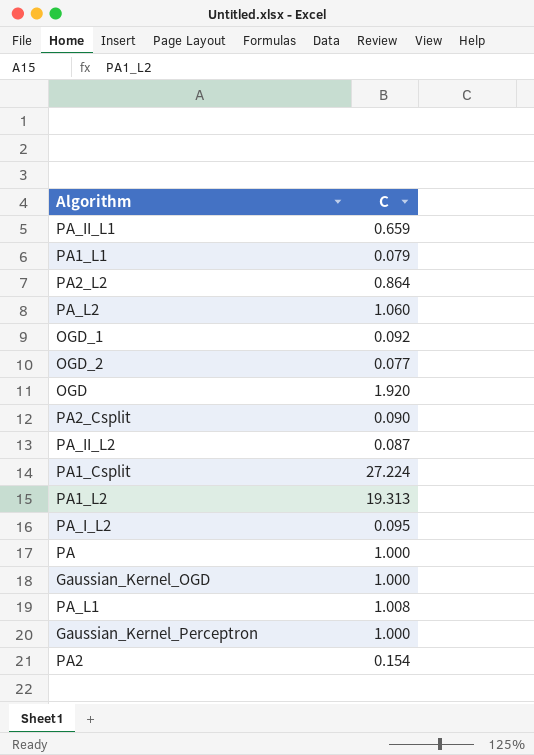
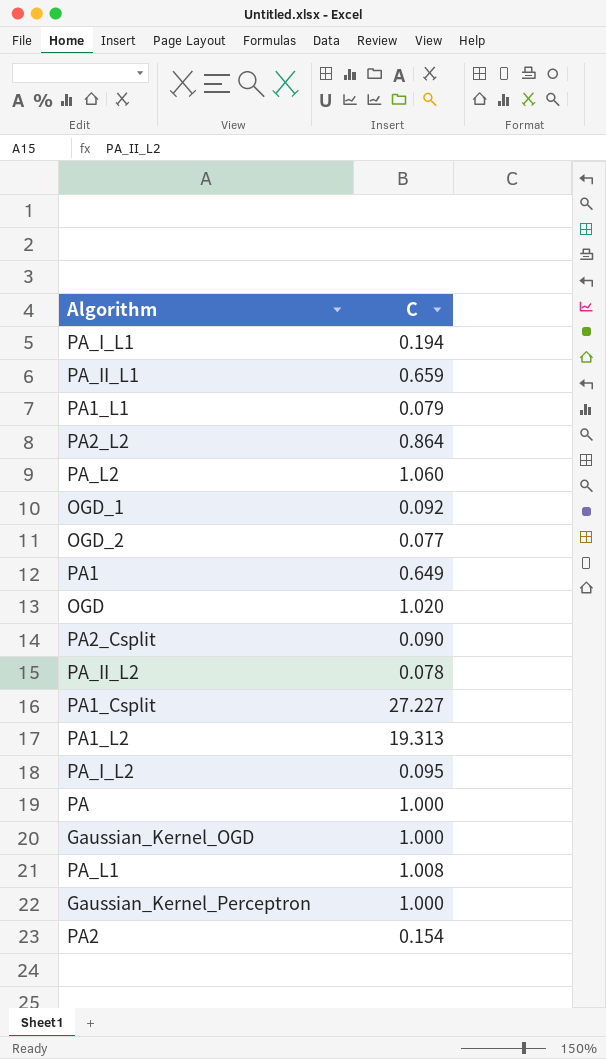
row PA_I_L1: none -> 0.194
row PA1: none -> 0.649
OGD | C: 1.920 -> 1.020
PA_II_L2 | C: 0.087 -> 0.078
PA1_Csplit | C: 27.224 -> 27.227

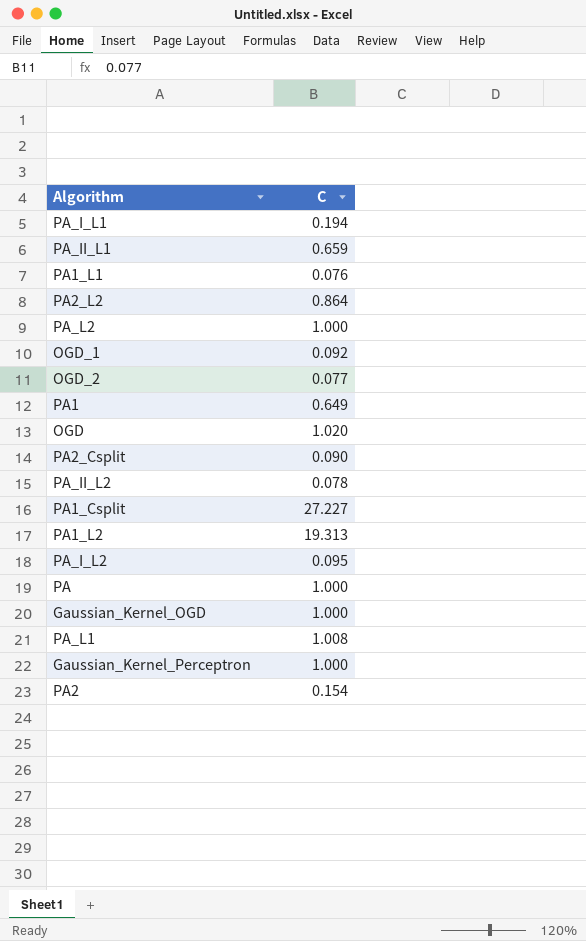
PA1_L1 | C: 0.079 -> 0.076
PA_L2 | C: 1.060 -> 1.000

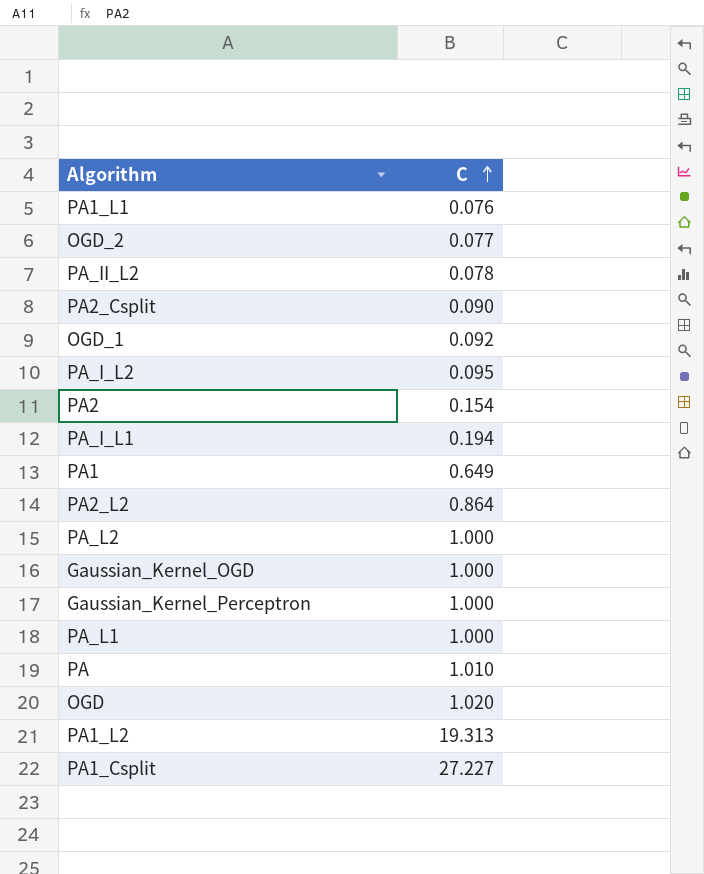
row order: none -> C ascending
row PA_II_L1: 0.659 -> none
PA_L1 | C: 1.008 -> 1.000
PA | C: 1.000 -> 1.010

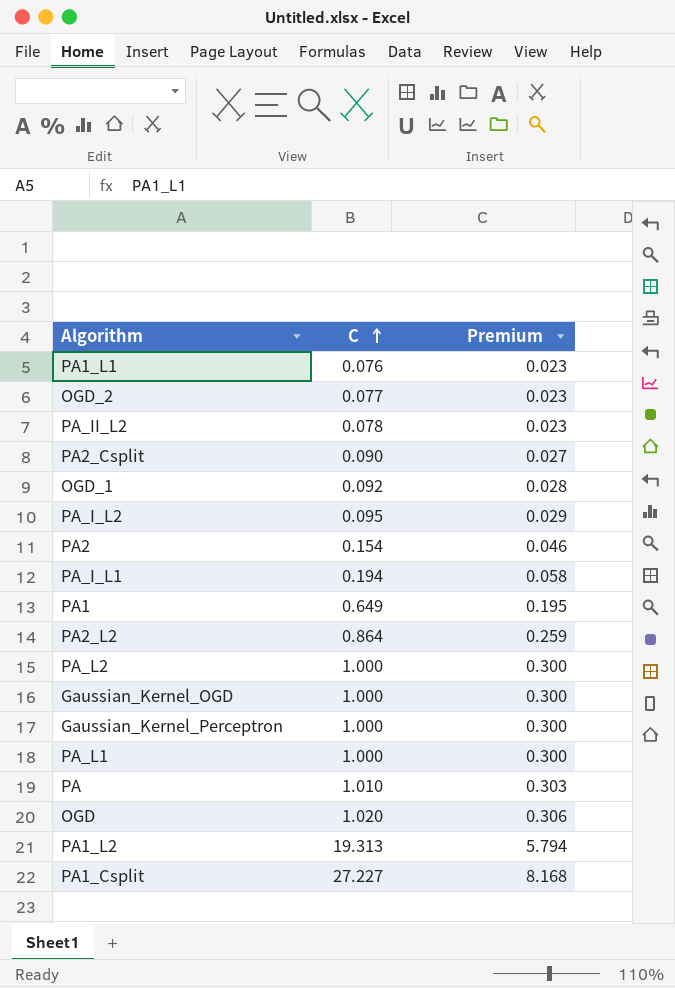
column Premium | formula: none -> [C] * 0.3

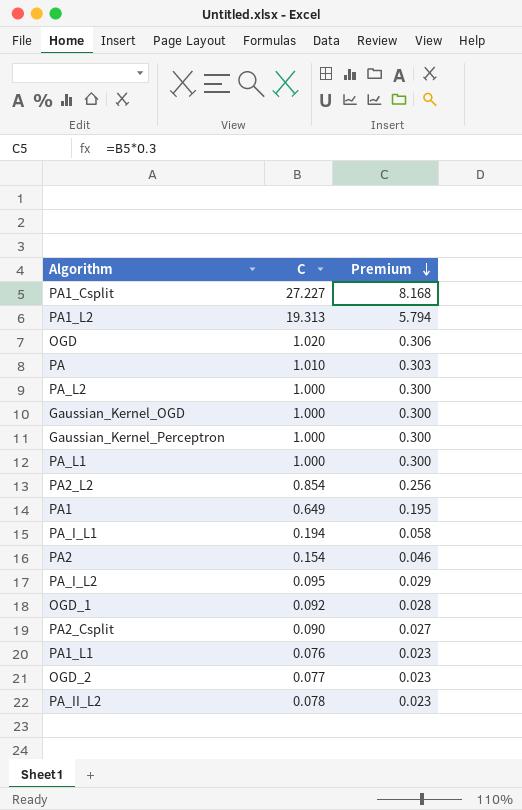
row order: C ascending -> Premium descending
PA2_L2 | C: 0.864 -> 0.854
PA2_L2 | Premium: 0.259 -> 0.256

